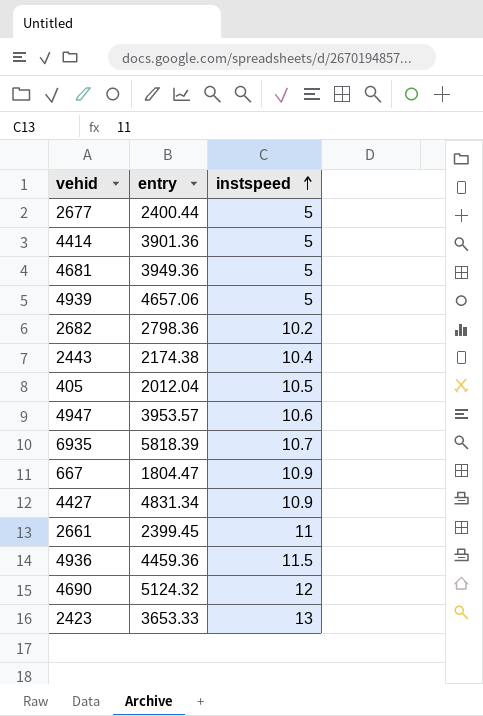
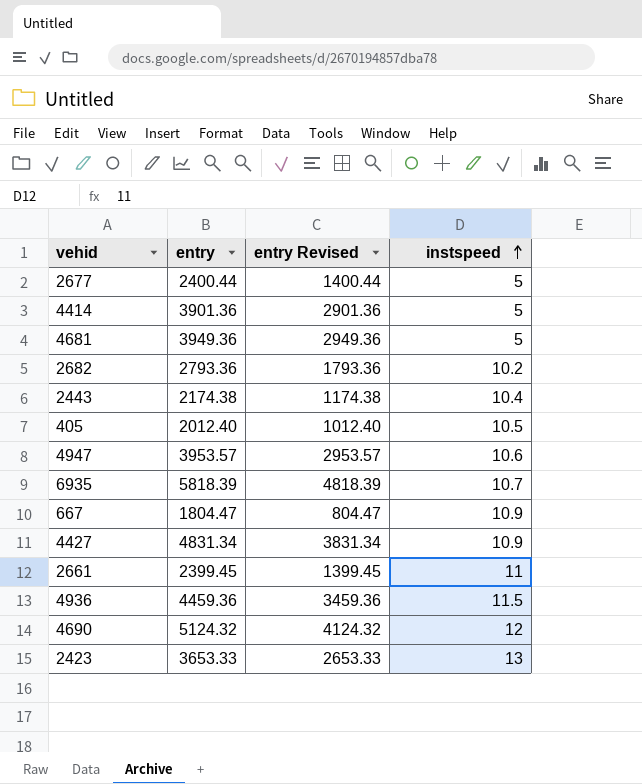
column entry Revised | formula: none -> [entry] - 1000
row 4939: 4657.06 | 5 -> none
2682 | entry: 2798.36 -> 2793.36
405 | entry: 2012.04 -> 2012.40

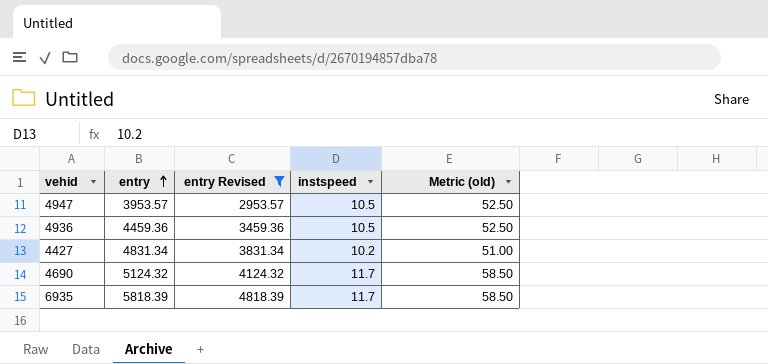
filter: none -> entry Revised >= 2953.57
row order: instspeed ascending -> entry ascending
column Metric (old) | formula: none -> [instspeed] * 5
4947 | instspeed: 10.6 -> 10.5
4936 | instspeed: 11.5 -> 10.5
4427 | instspeed: 10.9 -> 10.2
4690 | instspeed: 12 -> 11.7
6935 | instspeed: 10.7 -> 11.7

